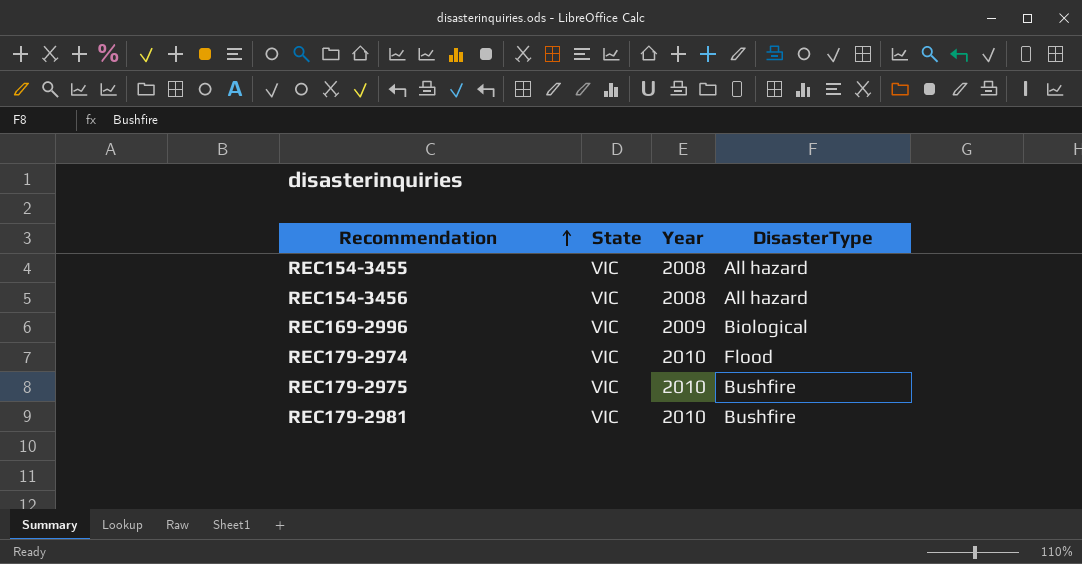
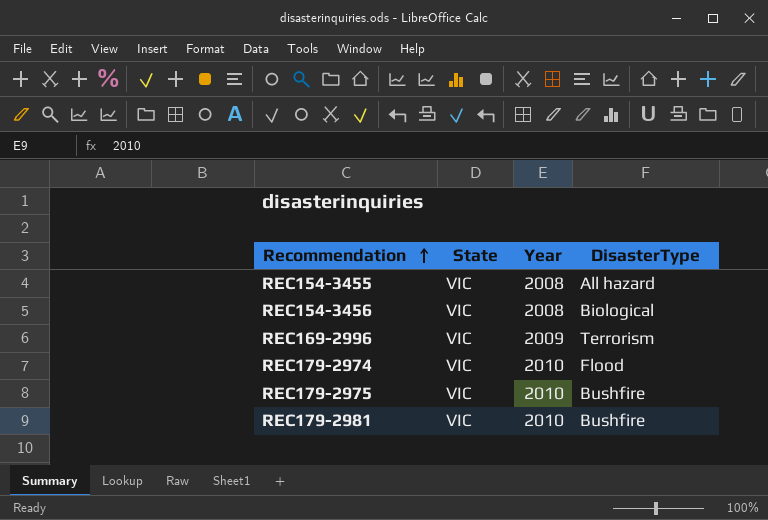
REC154-3456 | DisasterType: All hazard -> Biological
REC169-2996 | DisasterType: Biological -> Terrorism

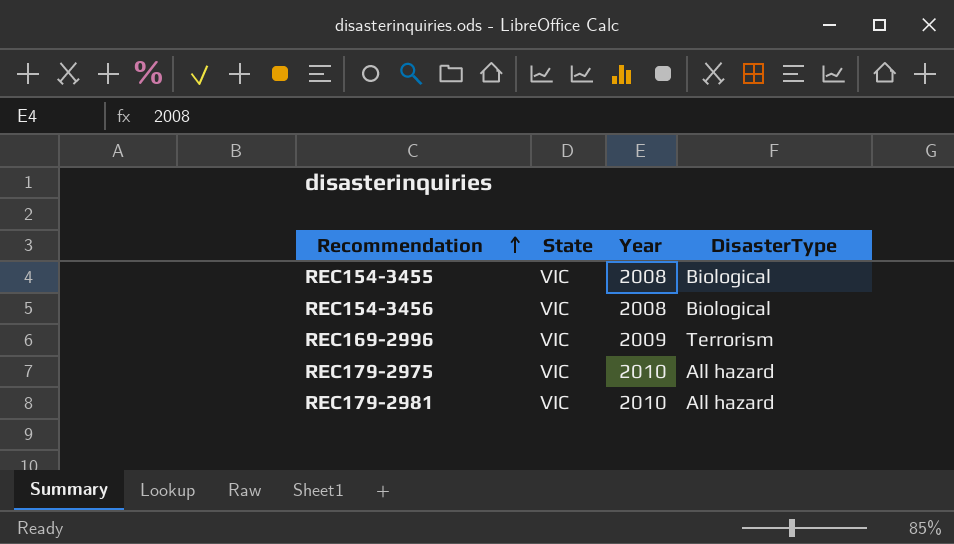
row REC179-2974: VIC | 2010 | Flood -> none
REC154-3455 | DisasterType: All hazard -> Biological
REC179-2975 | DisasterType: Bushfire -> All hazard
REC179-2981 | DisasterType: Bushfire -> All hazard

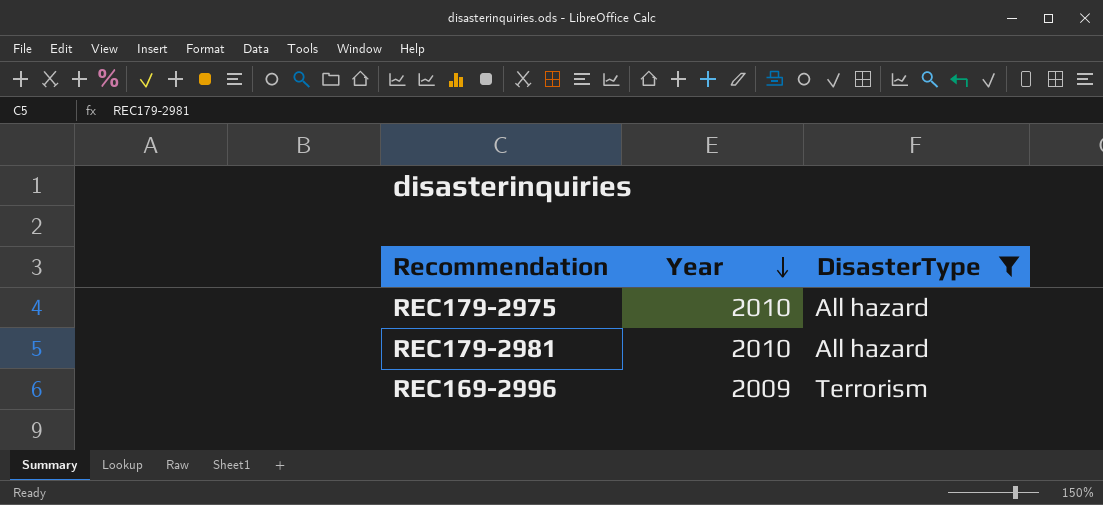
filter: none -> DisasterType != Biological
row order: Recommendation ascending -> Year descending
column State | position: 2 -> none

